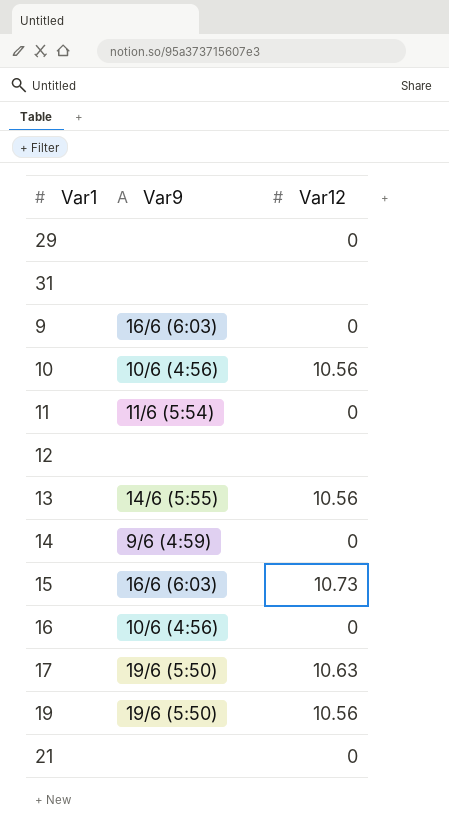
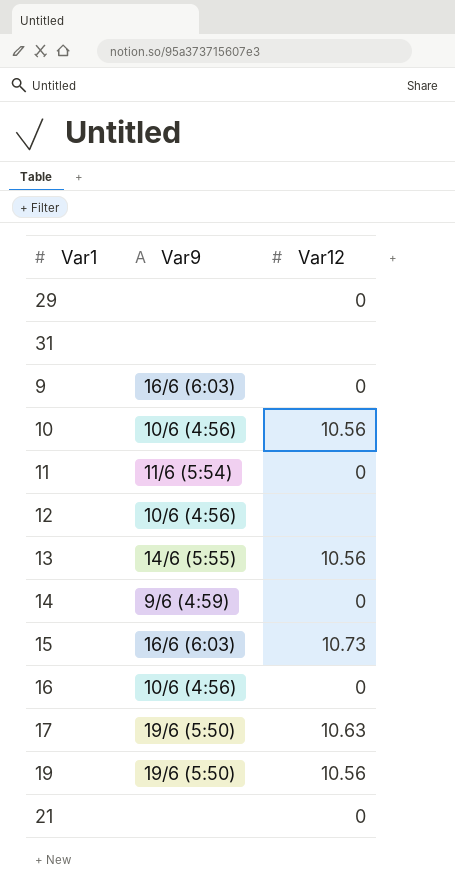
12 | Var9: none -> 10/6 (4:56)

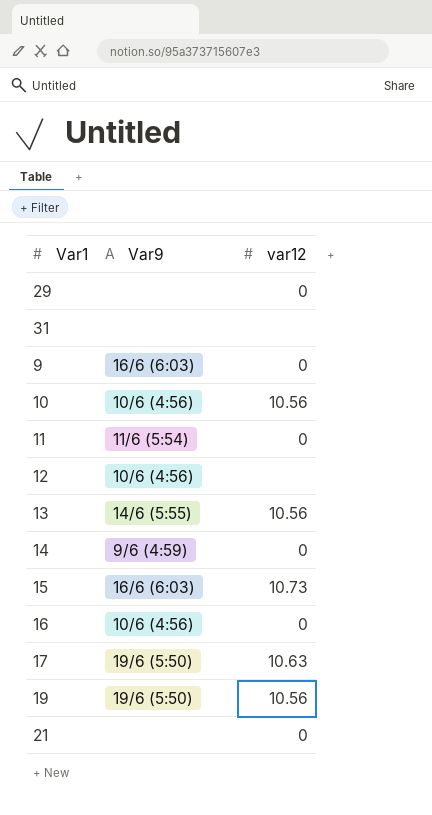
column name: Var12 -> var12

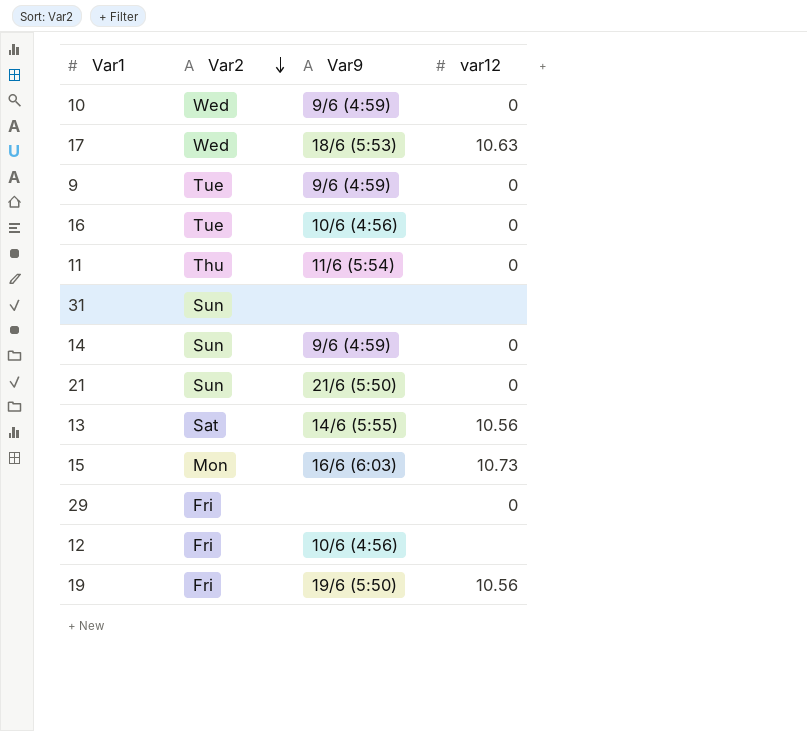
row order: none -> Var2 descending
column Var2 | position: none -> 2
10 | Var9: 10/6 (4:56) -> 9/6 (4:59)
10 | var12: 10.56 -> 0
17 | Var9: 19/6 (5:50) -> 18/6 (5:53)
9 | Var9: 16/6 (6:03) -> 9/6 (4:59)
21 | Var9: none -> 21/6 (5:50)

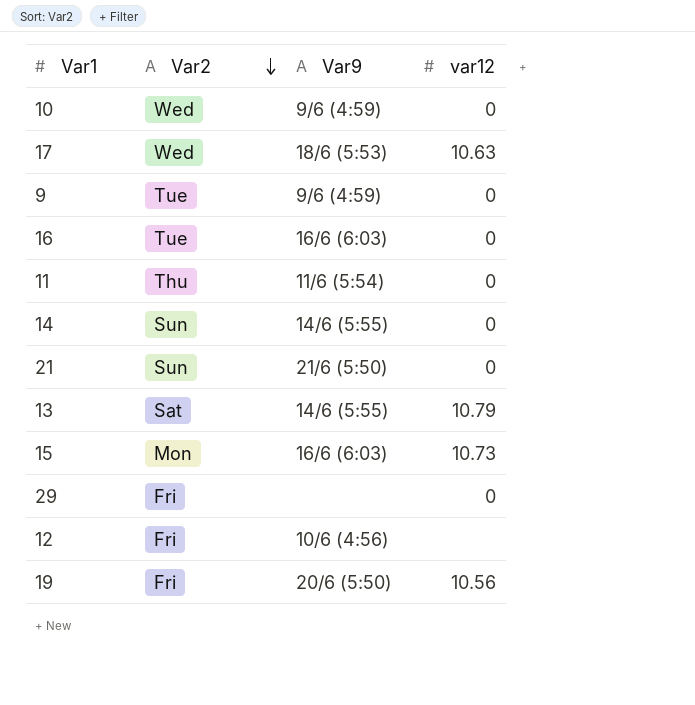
row 31: Sun | none | none -> none
16 | Var9: 10/6 (4:56) -> 16/6 (6:03)
14 | Var9: 9/6 (4:59) -> 14/6 (5:55)
13 | var12: 10.56 -> 10.79
19 | Var9: 19/6 (5:50) -> 20/6 (5:50)

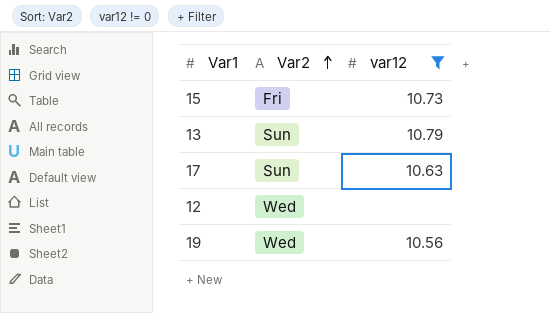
filter: none -> var12 != 0
row order: Var2 descending -> Var2 ascending
column Var9 | position: 3 -> none
15 | Var2: Mon -> Fri
13 | Var2: Sat -> Sun
17 | Var2: Wed -> Sun
12 | Var2: Fri -> Wed
19 | Var2: Fri -> Wed

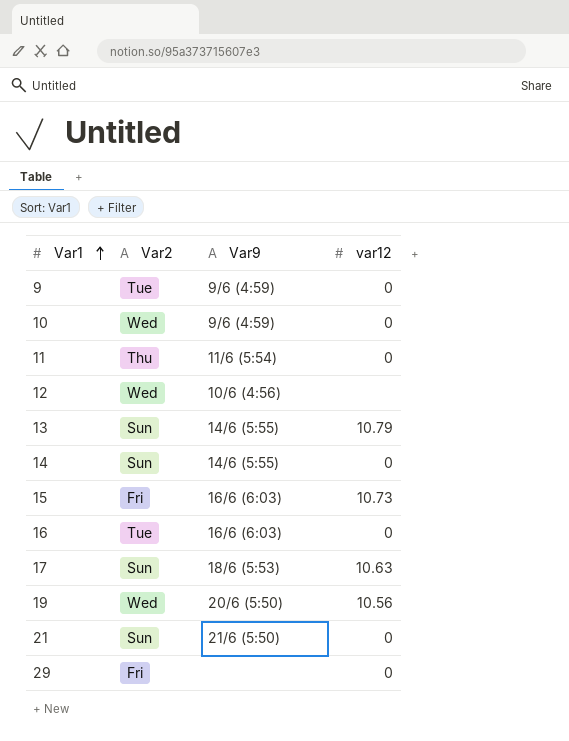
filter: var12 != 0 -> none
row order: Var2 ascending -> Var1 ascending
column Var9 | position: none -> 3

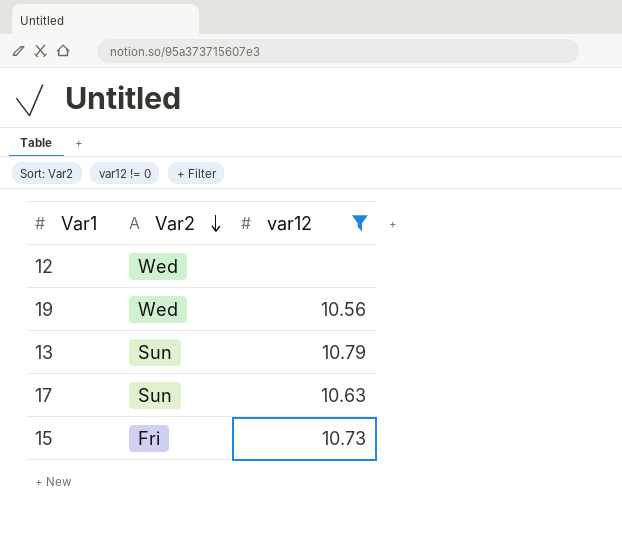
filter: none -> var12 != 0
row order: Var1 ascending -> Var2 descending
column Var9 | position: 3 -> none

